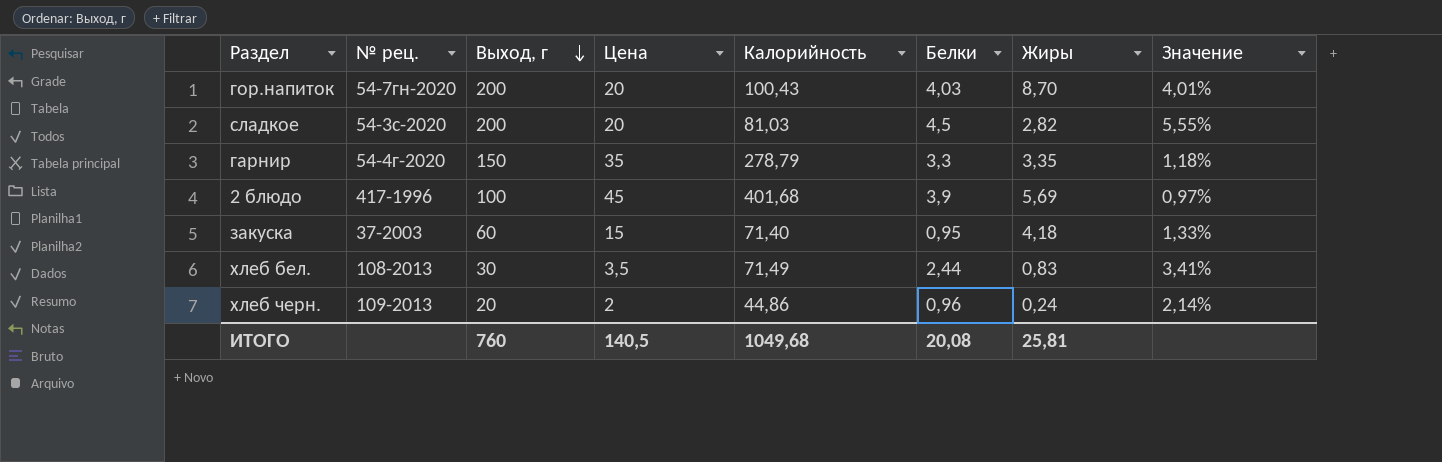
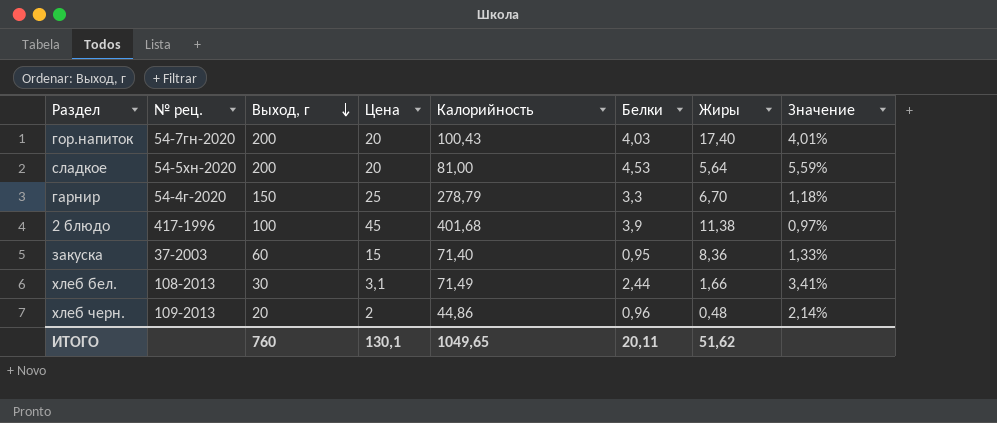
гор.напиток | Жиры: 8,70 -> 17,40
сладкое | № рец.: 54-3с-2020 -> 54-5хн-2020
сладкое | Калорийность: 81,03 -> 81,00
сладкое | Белки: 4,5 -> 4,53
сладкое | Жиры: 2,82 -> 5,64
сладкое | Значение: 5,55% -> 5,59%
гарнир | Цена: 35 -> 25
гарнир | Жиры: 3,35 -> 6,70
2 блюдо | Жиры: 5,69 -> 11,38
закуска | Жиры: 4,18 -> 8,36
хлеб бел. | Цена: 3,5 -> 3,1
хлеб бел. | Жиры: 0,83 -> 1,66
хлеб черн. | Жиры: 0,24 -> 0,48
ИТОГО | Цена: 140,5 -> 130,1
ИТОГО | Калорийность: 1049,68 -> 1049,65
ИТОГО | Белки: 20,08 -> 20,11
ИТОГО | Жиры: 25,81 -> 51,62

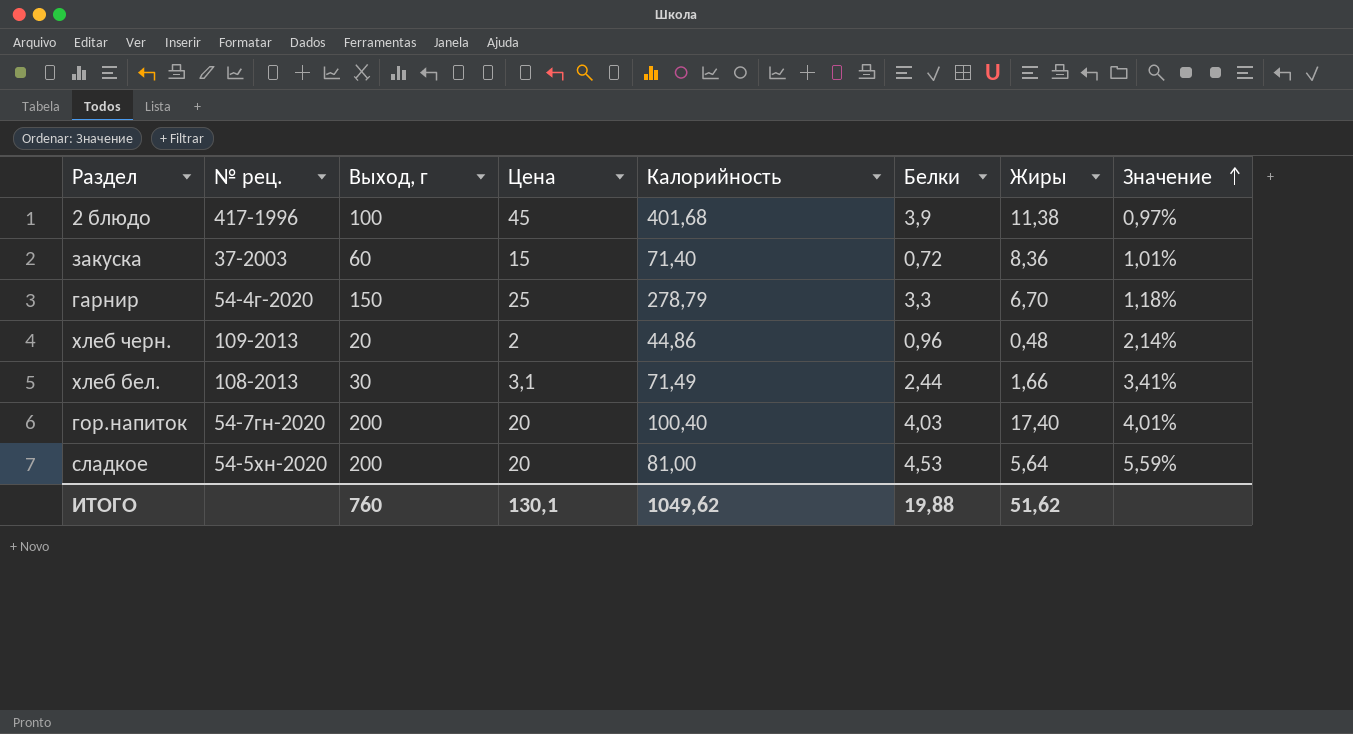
row order: Выход, г descending -> Значение ascending
закуска | Белки: 0,95 -> 0,72
закуска | Значение: 1,33% -> 1,01%
гор.напиток | Калорийность: 100,43 -> 100,40
ИТОГО | Калорийность: 1049,65 -> 1049,62
ИТОГО | Белки: 20,11 -> 19,88

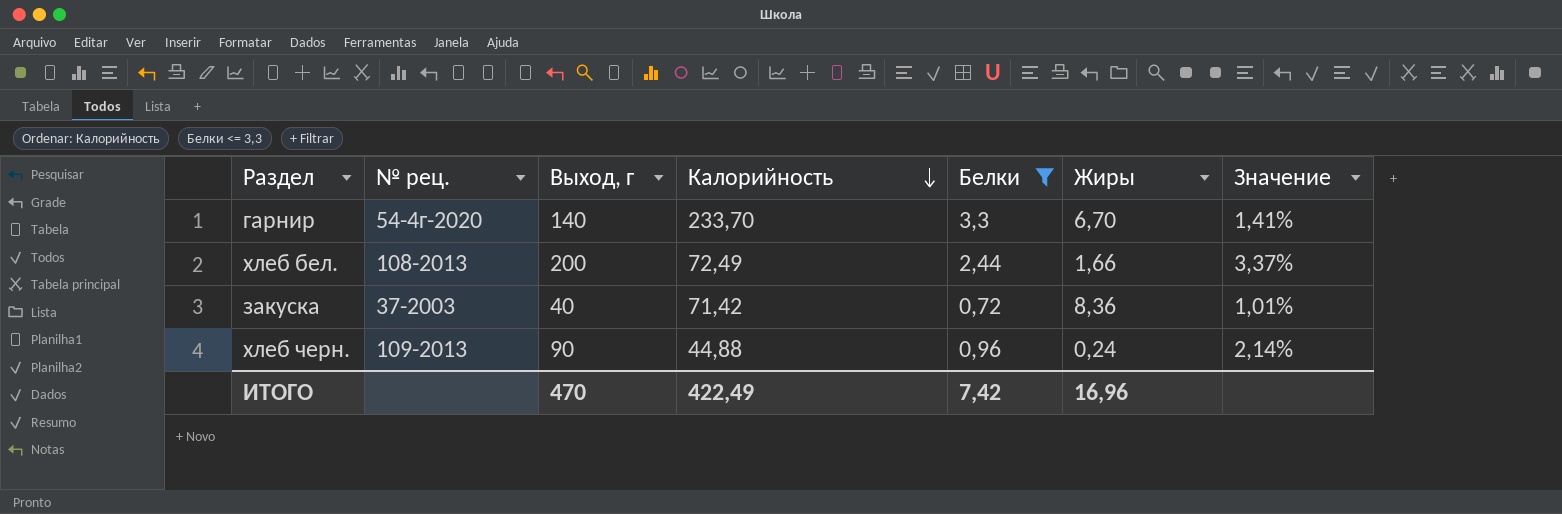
filter: none -> Белки <= 3,3
row order: Значение ascending -> Калорийность descending
column Цена | position: 4 -> none
гарнир | Выход, г: 150 -> 140
гарнир | Калорийность: 278,79 -> 233,70
гарнир | Значение: 1,18% -> 1,41%
хлеб бел. | Выход, г: 30 -> 200
хлеб бел. | Калорийность: 71,49 -> 72,49
хлеб бел. | Значение: 3,41% -> 3,37%
закуска | Выход, г: 60 -> 40
закуска | Калорийность: 71,40 -> 71,42
хлеб черн. | Выход, г: 20 -> 90
хлеб черн. | Калорийность: 44,86 -> 44,88
хлеб черн. | Жиры: 0,48 -> 0,24
ИТОГО | Выход, г: 760 -> 470
ИТОГО | Калорийность: 1049,62 -> 422,49
ИТОГО | Белки: 19,88 -> 7,42
ИТОГО | Жиры: 51,62 -> 16,96

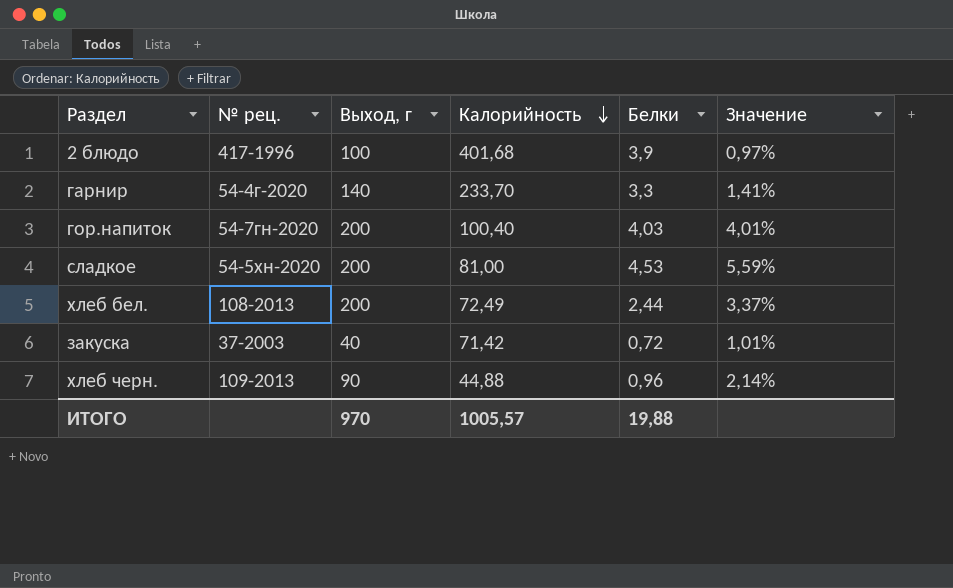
filter: Белки <= 3,3 -> none
column Жиры | position: 6 -> none
ИТОГО | Выход, г: 470 -> 970
ИТОГО | Калорийность: 422,49 -> 1005,57
ИТОГО | Белки: 7,42 -> 19,88

